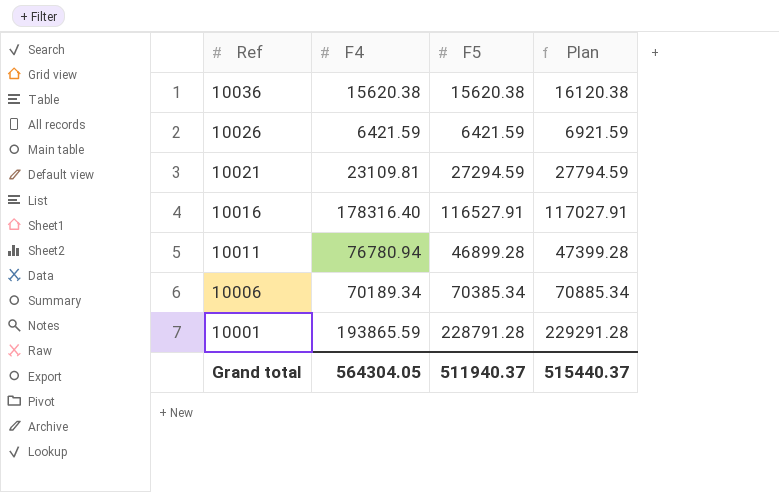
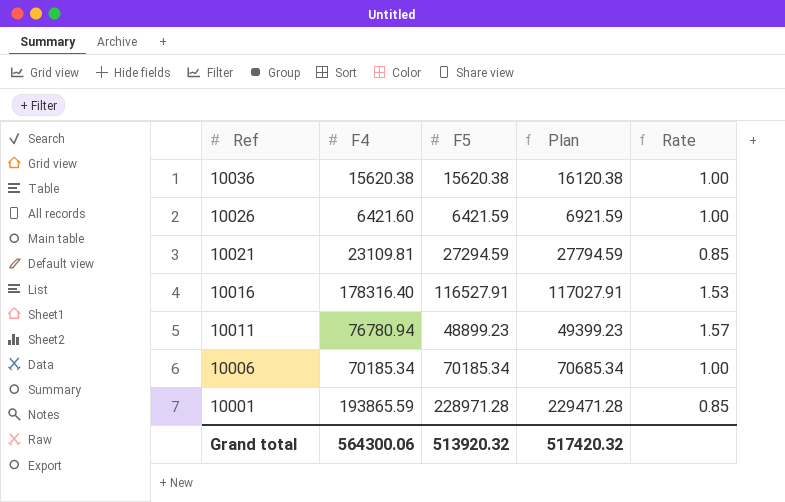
column Rate | formula: none -> [F4] / [F5]
10026 | F4: 6421.59 -> 6421.60
10011 | F5: 46899.28 -> 48899.23
10011 | Plan: 47399.28 -> 49399.23
10006 | F4: 70189.34 -> 70185.34
10006 | F5: 70385.34 -> 70185.34
10006 | Plan: 70885.34 -> 70685.34
10001 | F5: 228791.28 -> 228971.28
10001 | Plan: 229291.28 -> 229471.28
Grand total | F4: 564304.05 -> 564300.06
Grand total | F5: 511940.37 -> 513920.32
Grand total | Plan: 515440.37 -> 517420.32

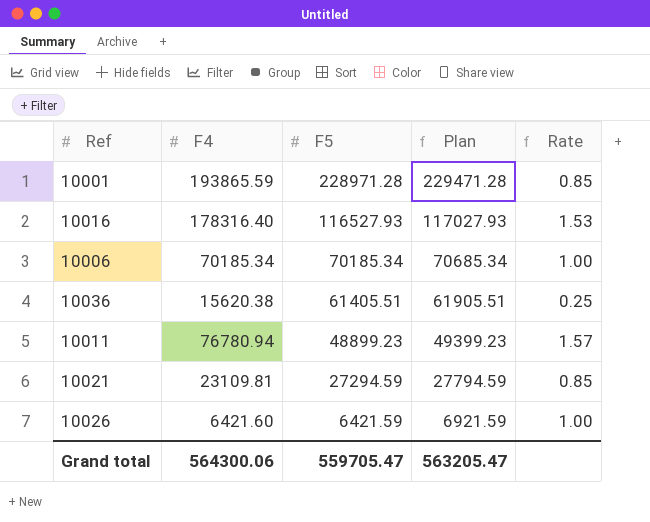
row order: Ref descending -> F5 descending
10016 | F5: 116527.91 -> 116527.93
10016 | Plan: 117027.91 -> 117027.93
10036 | F5: 15620.38 -> 61405.51
10036 | Plan: 16120.38 -> 61905.51
10036 | Rate: 1.00 -> 0.25
Grand total | F5: 513920.32 -> 559705.47
Grand total | Plan: 517420.32 -> 563205.47

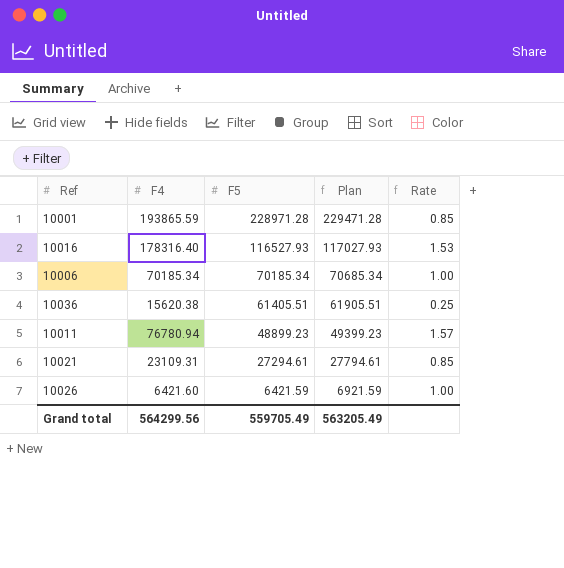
10021 | F4: 23109.81 -> 23109.31
10021 | F5: 27294.59 -> 27294.61
10021 | Plan: 27794.59 -> 27794.61
Grand total | F4: 564300.06 -> 564299.56
Grand total | F5: 559705.47 -> 559705.49
Grand total | Plan: 563205.47 -> 563205.49

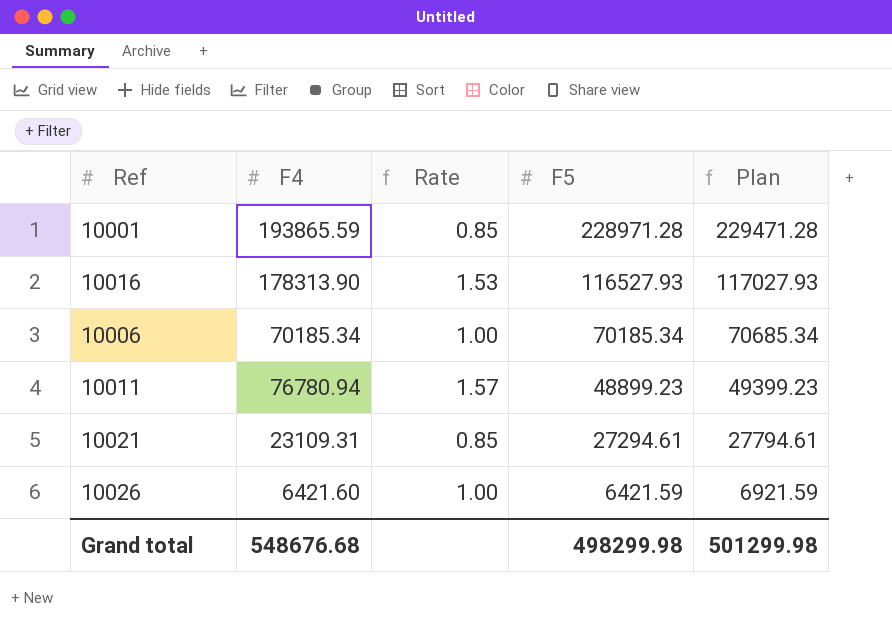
column Rate | position: 5 -> 3
row 10036: 15620.38 | 61405.51 | 61905.51 | 0.25 -> none
10016 | F4: 178316.40 -> 178313.90
Grand total | F4: 564299.56 -> 548676.68
Grand total | F5: 559705.49 -> 498299.98
Grand total | Plan: 563205.49 -> 501299.98

